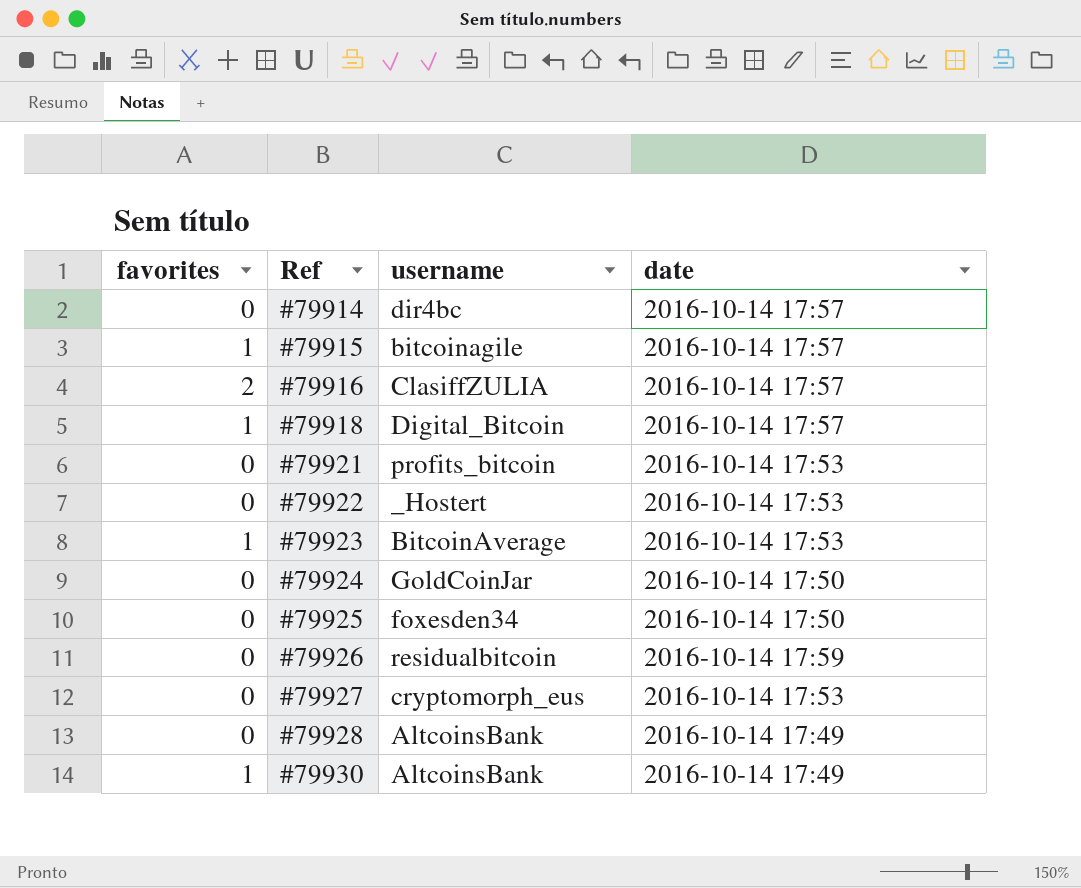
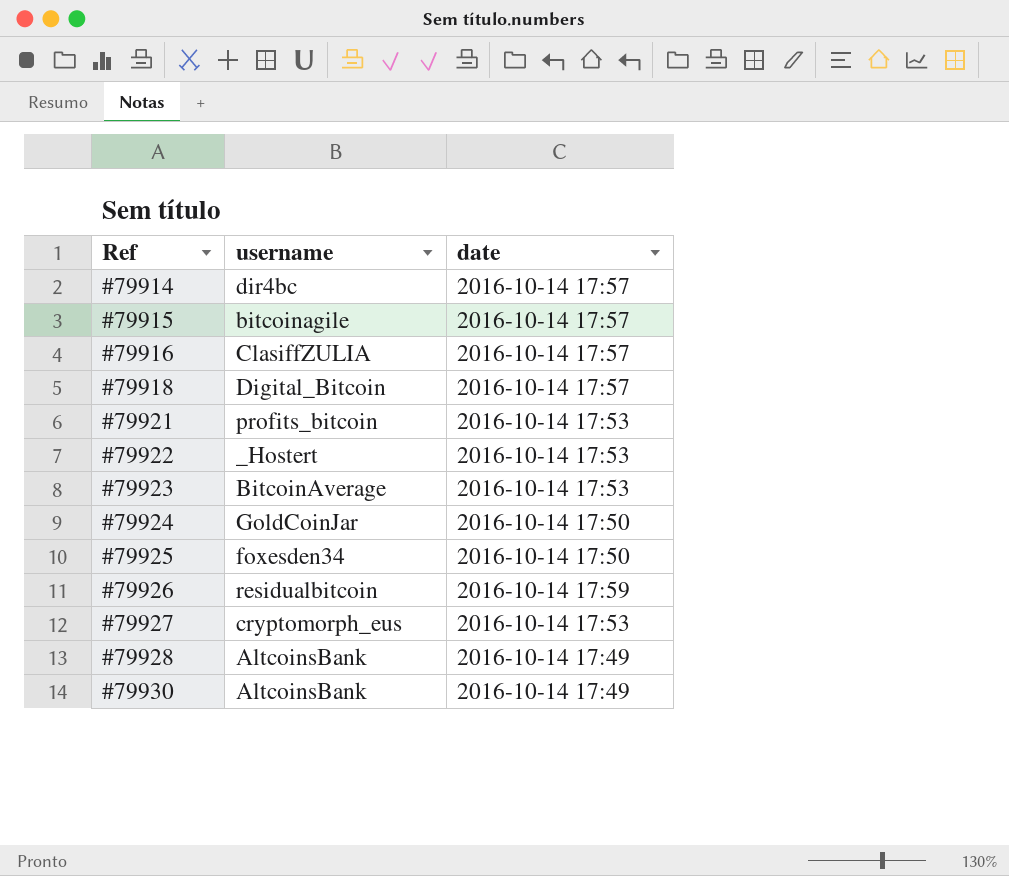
column favorites | position: 1 -> none

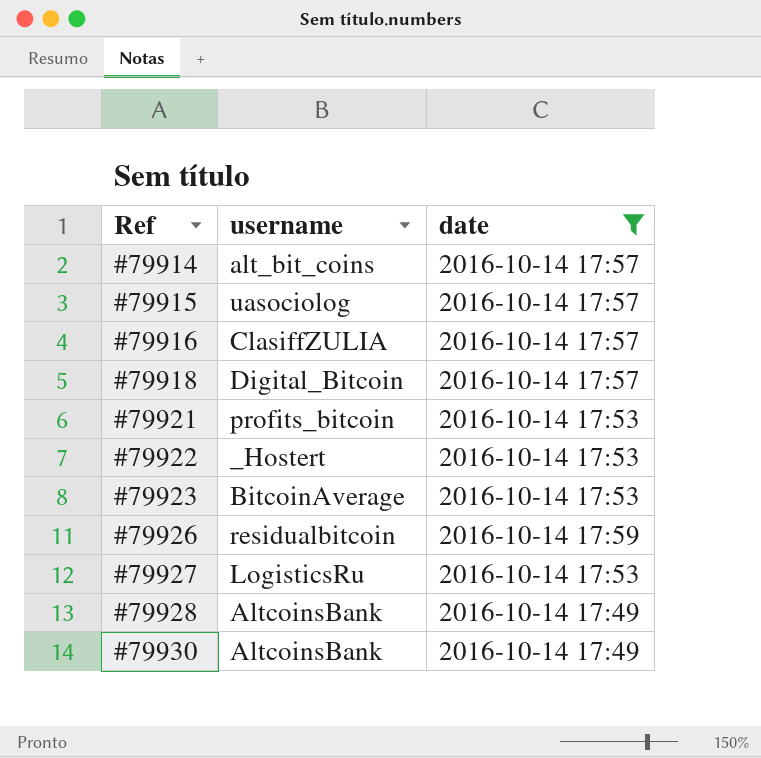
filter: none -> date != 2016-10-14 17:50
#79914 | username: dir4bc -> alt_bit_coins
#79915 | username: bitcoinagile -> uasociolog
#79927 | username: cryptomorph_eus -> LogisticsRu

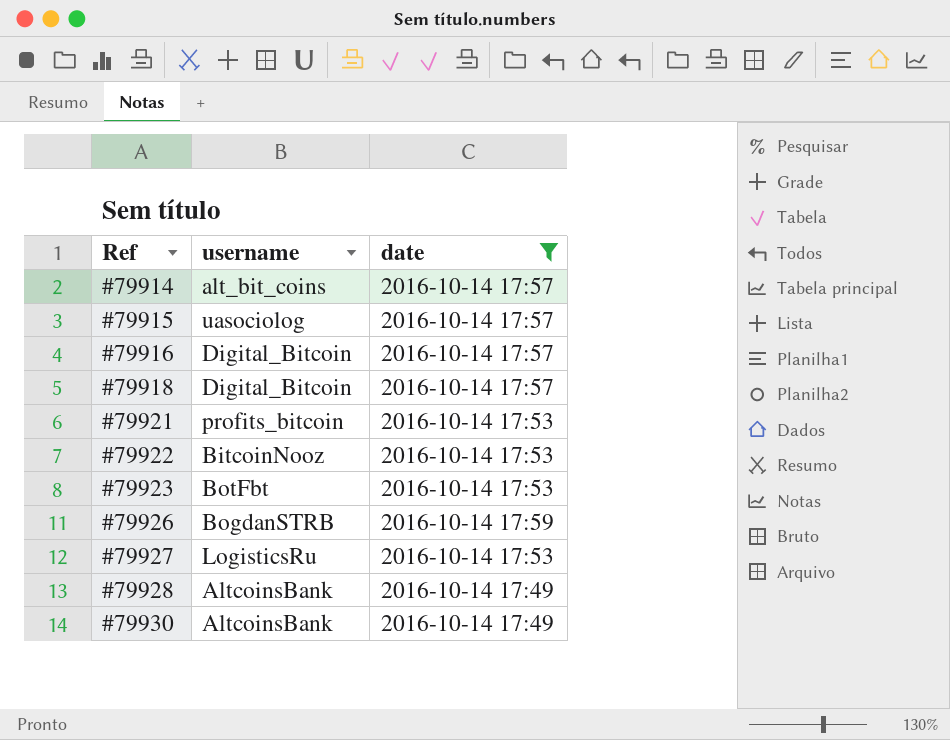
#79916 | username: ClasiffZULIA -> Digital_Bitcoin
#79922 | username: _Hostert -> BitcoinNooz
#79923 | username: BitcoinAverage -> BotFbt
#79926 | username: residualbitcoin -> BogdanSTRB

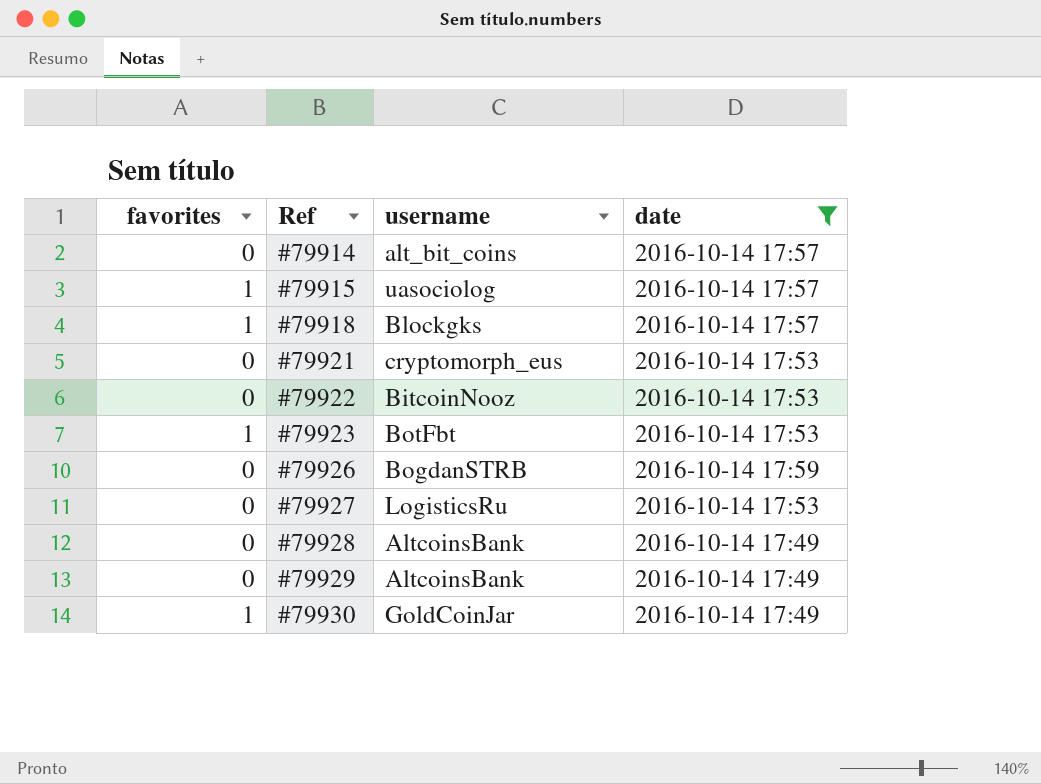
column favorites | position: none -> 1
row #79916: Digital_Bitcoin | 2016-10-14 17:57 -> none
#79918 | username: Digital_Bitcoin -> Blockgks
#79921 | username: profits_bitcoin -> cryptomorph_eus
row #79929: none -> 0 | AltcoinsBank | 2016-10-14 17:49
#79930 | username: AltcoinsBank -> GoldCoinJar

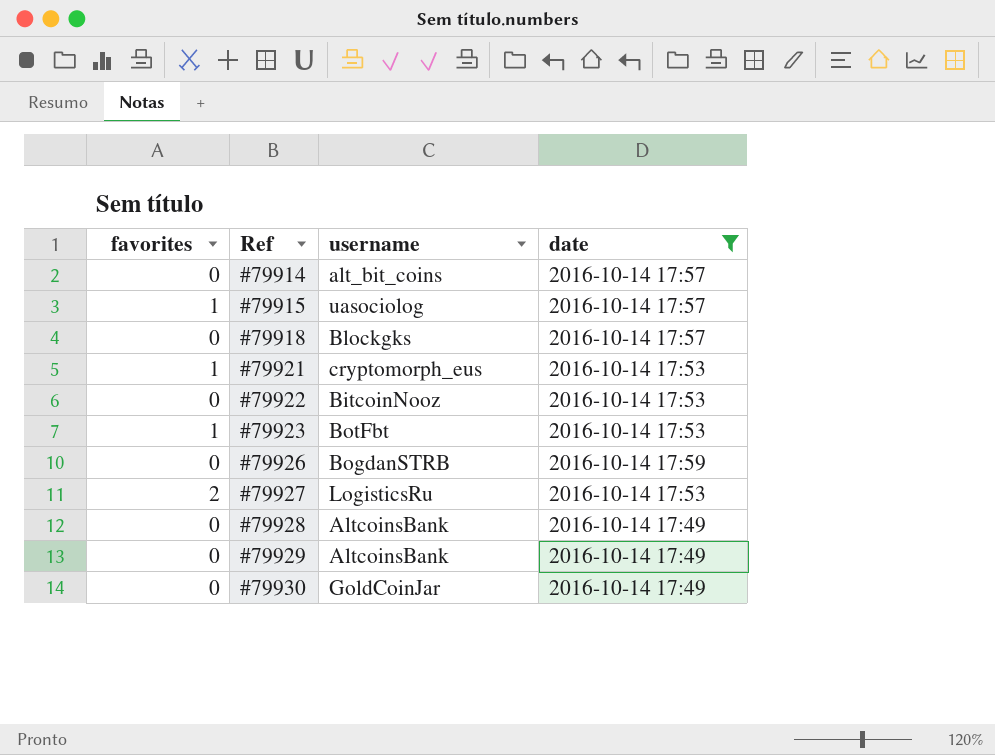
#79918 | favorites: 1 -> 0
#79921 | favorites: 0 -> 1
#79927 | favorites: 0 -> 2
#79930 | favorites: 1 -> 0

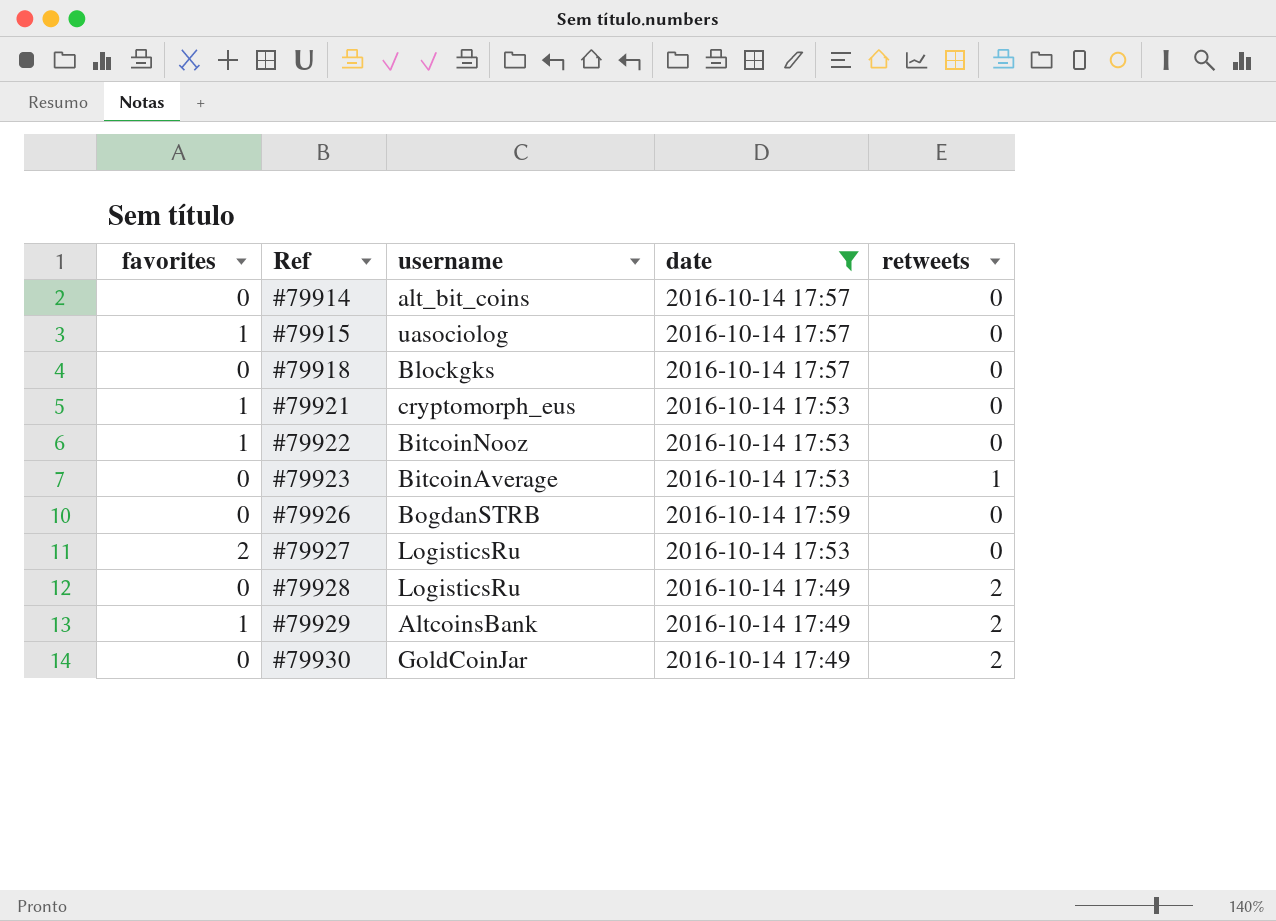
column retweets | position: none -> 5
#79922 | favorites: 0 -> 1
#79923 | favorites: 1 -> 0
#79923 | username: BotFbt -> BitcoinAverage
#79928 | username: AltcoinsBank -> LogisticsRu
#79929 | favorites: 0 -> 1

